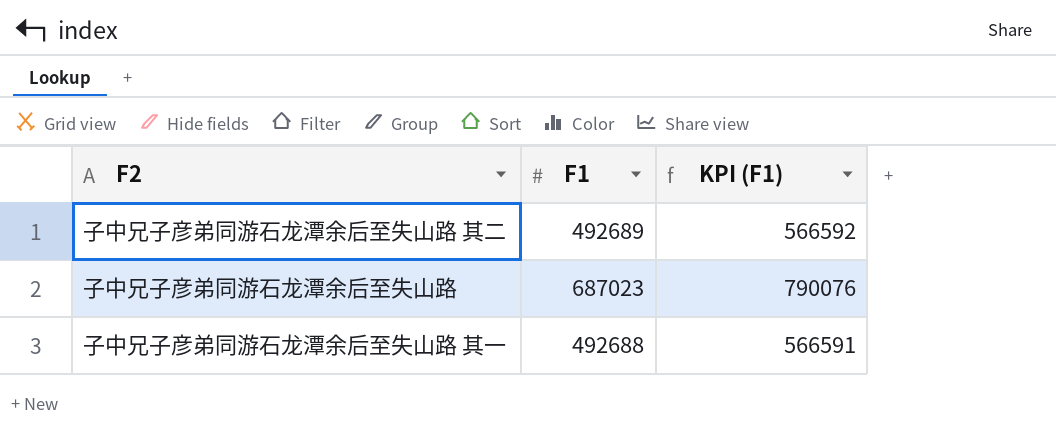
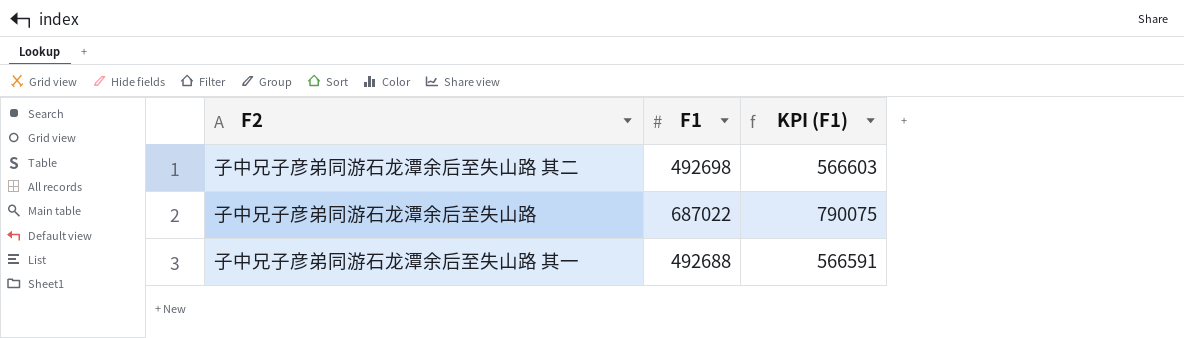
子中兄子彦弟同游石龙潭余后至失山路 其二 | F1: 492689 -> 492698
子中兄子彦弟同游石龙潭余后至失山路 其二 | KPI (F1): 566592 -> 566603
子中兄子彦弟同游石龙潭余后至失山路 | F1: 687023 -> 687022
子中兄子彦弟同游石龙潭余后至失山路 | KPI (F1): 790076 -> 790075

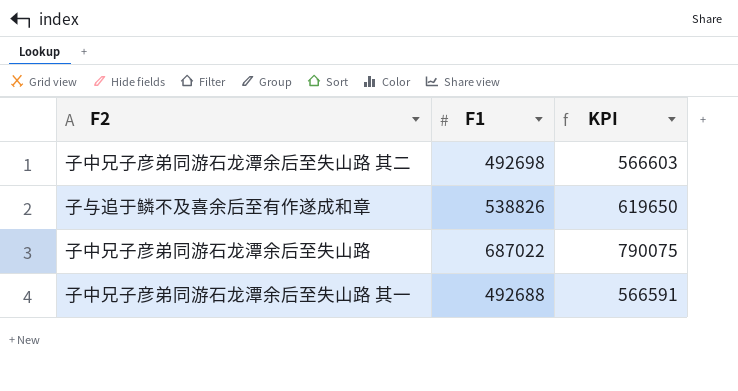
column name: KPI (F1) -> KPI
row 子与追于鳞不及喜余后至有作遂成和章: none -> 538826 | 619650

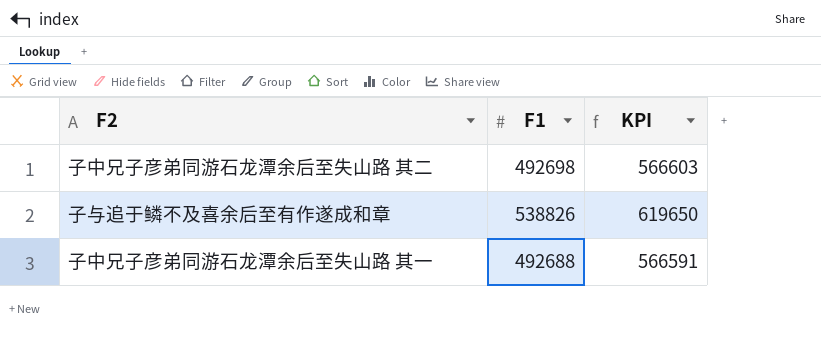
row 子中兄子彦弟同游石龙潭余后至失山路: 687022 | 790075 -> none

